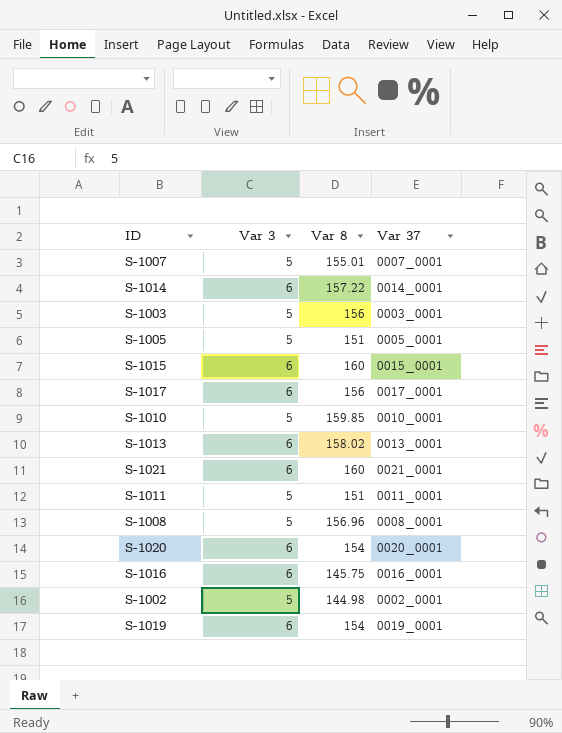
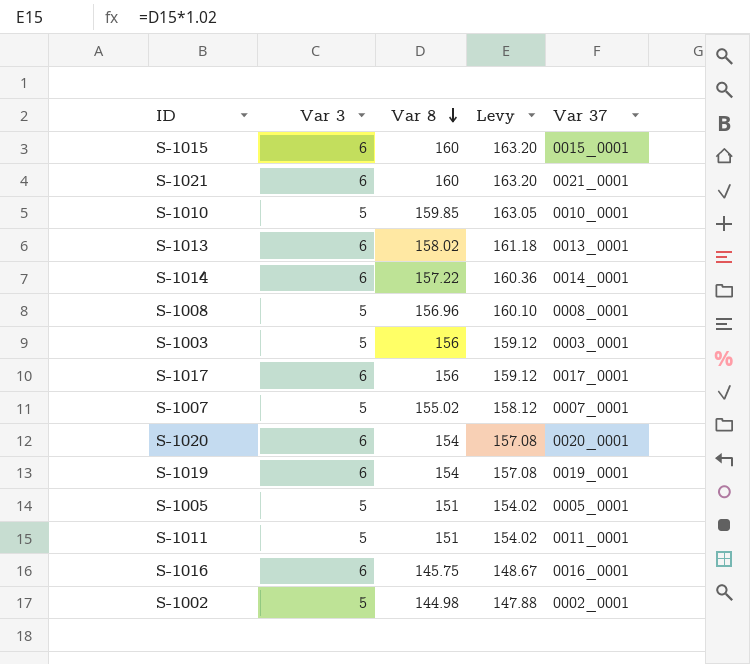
row order: none -> Var 8 descending
column Levy | formula: none -> [Var 8] * 1.02
S-1007 | Var 8: 155.01 -> 155.02

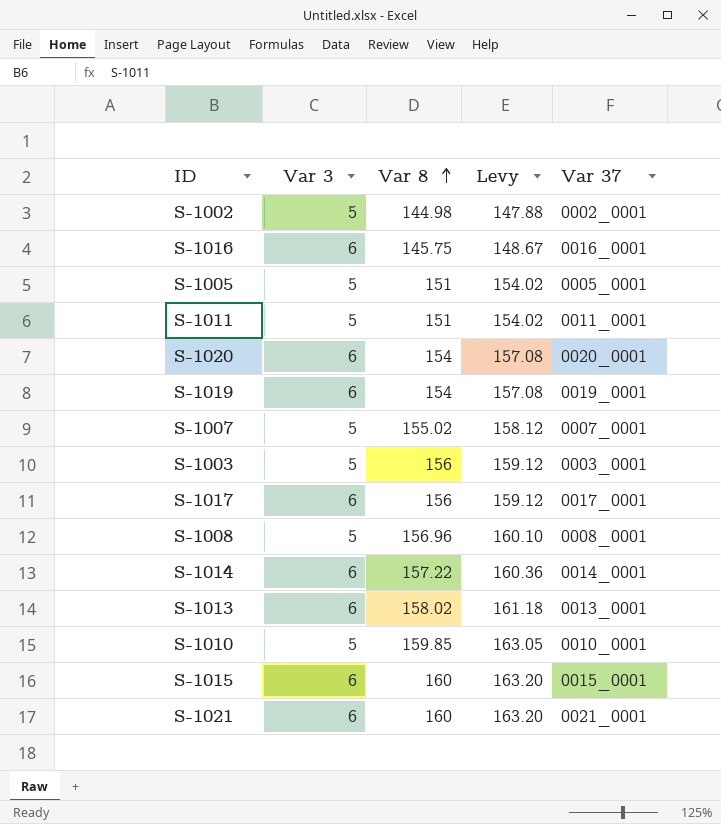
row order: Var 8 descending -> Var 8 ascending

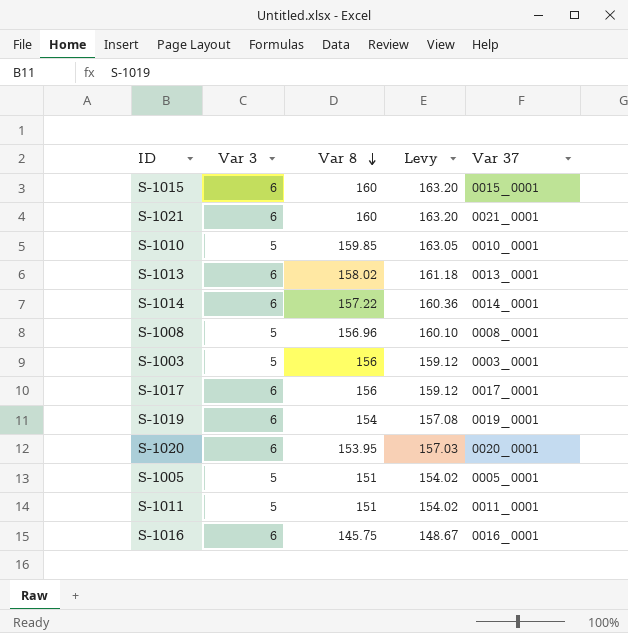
row order: Var 8 ascending -> Var 8 descending
row S-1002: 5 | 144.98 | 147.88 | 0002_0001 -> none
row S-1007: 5 | 155.02 | 158.12 | 0007_0001 -> none
S-1020 | Var 8: 154 -> 153.95
S-1020 | Levy: 157.08 -> 157.03

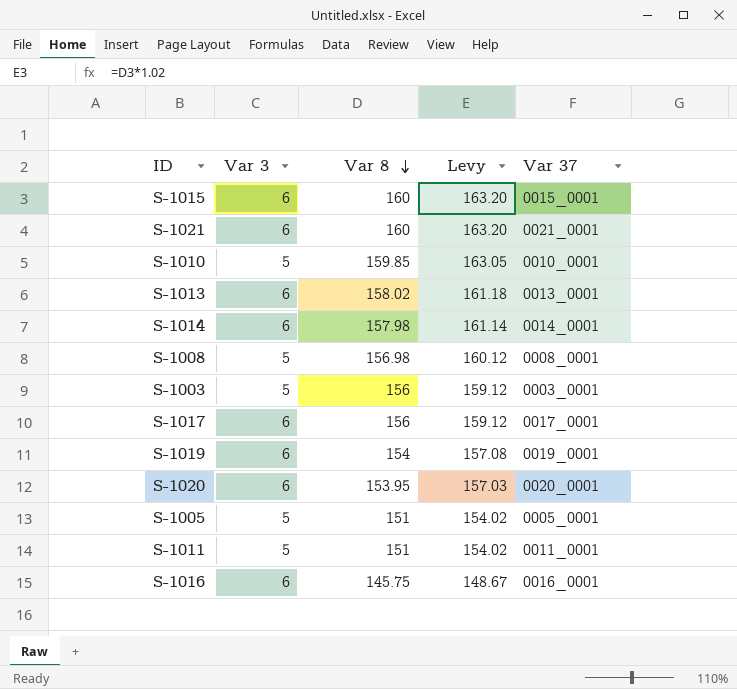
S-1014 | Var 8: 157.22 -> 157.98
S-1014 | Levy: 160.36 -> 161.14
S-1008 | Var 8: 156.96 -> 156.98
S-1008 | Levy: 160.10 -> 160.12

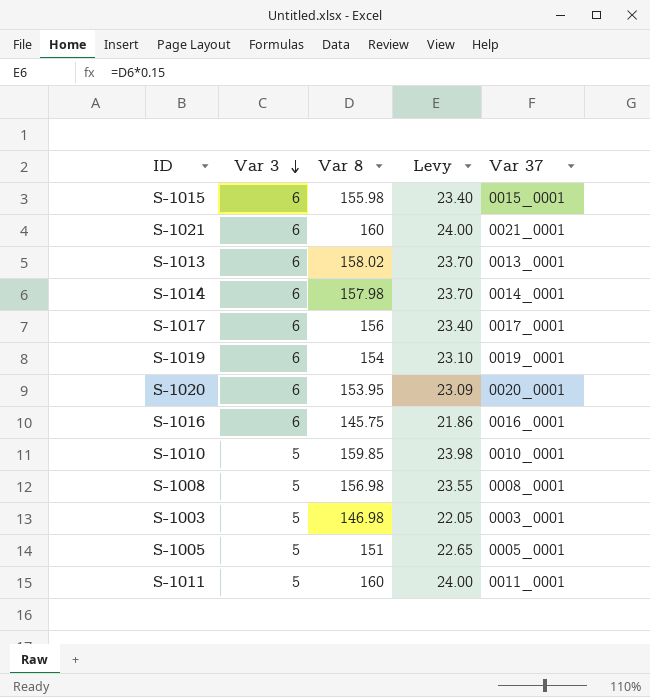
row order: Var 8 descending -> Var 3 descending
column Levy | formula: [Var 8] * 1.02 -> [Var 8] * 0.15
S-1015 | Var 8: 160 -> 155.98
S-1003 | Var 8: 156 -> 146.98
S-1011 | Var 8: 151 -> 160

